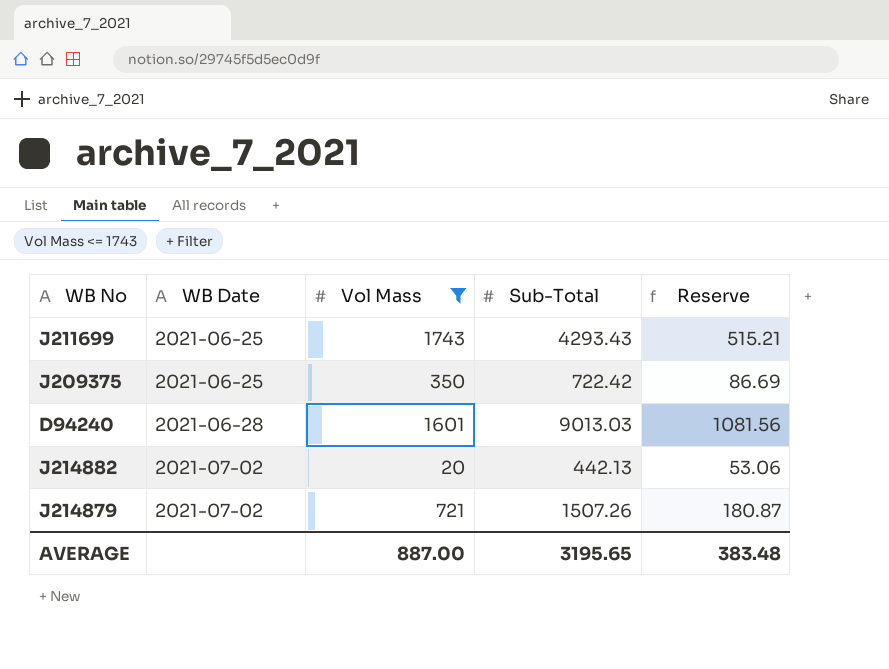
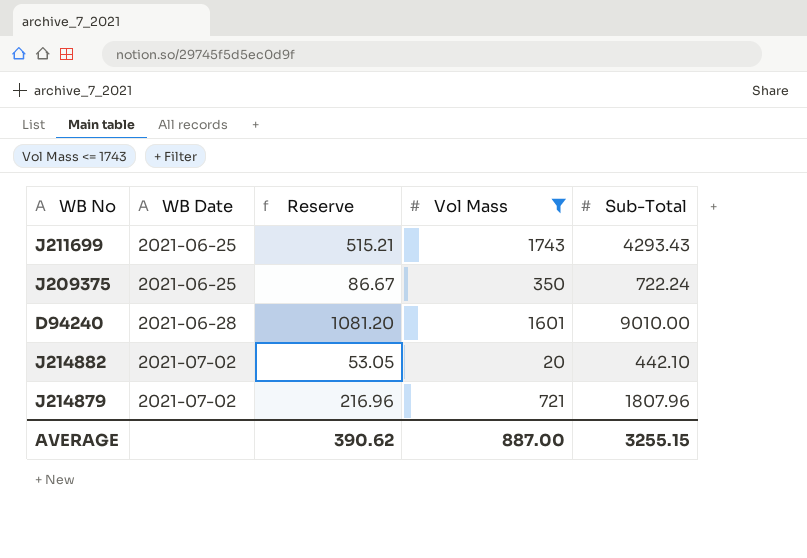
column Reserve | position: 5 -> 3
J209375 | Reserve: 86.69 -> 86.67
J209375 | Sub-Total: 722.42 -> 722.24
D94240 | Reserve: 1081.56 -> 1081.20
D94240 | Sub-Total: 9013.03 -> 9010.00
J214882 | Reserve: 53.06 -> 53.05
J214882 | Sub-Total: 442.13 -> 442.10
J214879 | Reserve: 180.87 -> 216.96
J214879 | Sub-Total: 1507.26 -> 1807.96
AVERAGE | Reserve: 383.48 -> 390.62
AVERAGE | Sub-Total: 3195.65 -> 3255.15

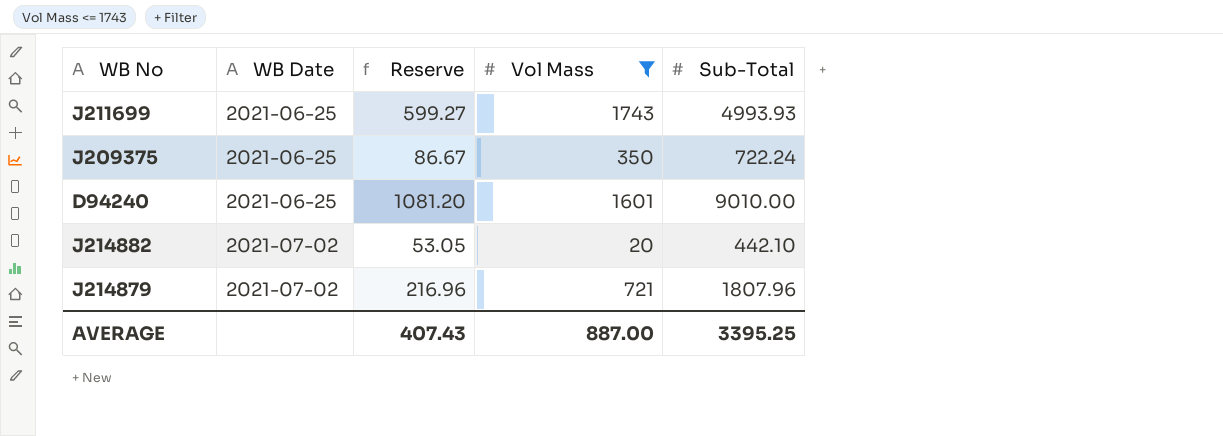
J211699 | Reserve: 515.21 -> 599.27
J211699 | Sub-Total: 4293.43 -> 4993.93
D94240 | WB Date: 2021-06-28 -> 2021-06-25
AVERAGE | Reserve: 390.62 -> 407.43
AVERAGE | Sub-Total: 3255.15 -> 3395.25

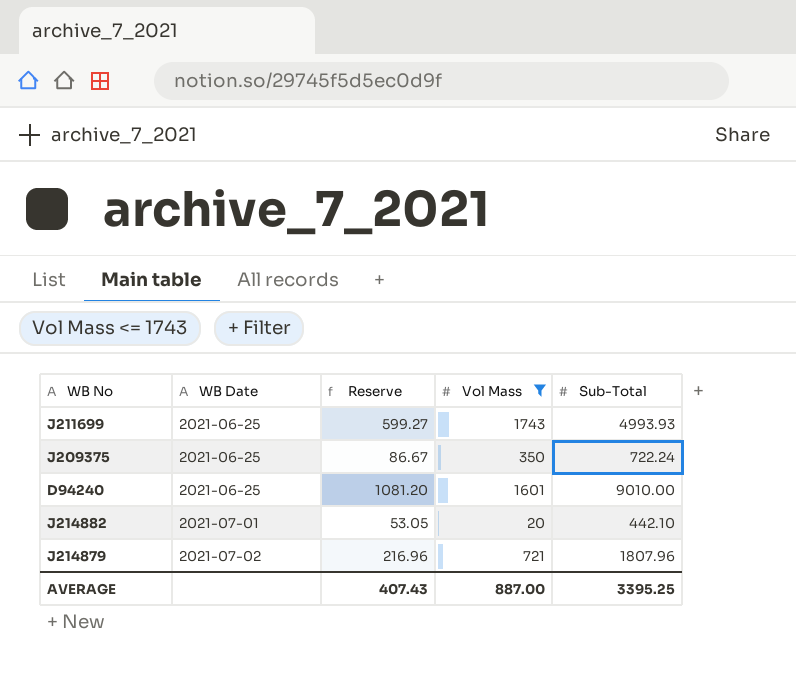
J214882 | WB Date: 2021-07-02 -> 2021-07-01

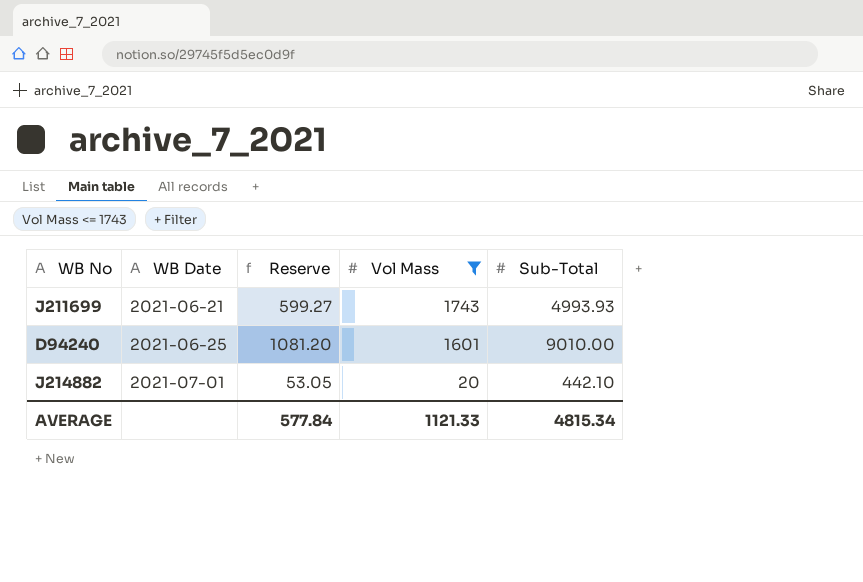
row J209375: 2021-06-25 | 86.67 | 350 | 722.24 -> none
row J214879: 2021-07-02 | 216.96 | 721 | 1807.96 -> none
J211699 | WB Date: 2021-06-25 -> 2021-06-21
AVERAGE | Reserve: 407.43 -> 577.84
AVERAGE | Vol Mass: 887.00 -> 1121.33
AVERAGE | Sub-Total: 3395.25 -> 4815.34

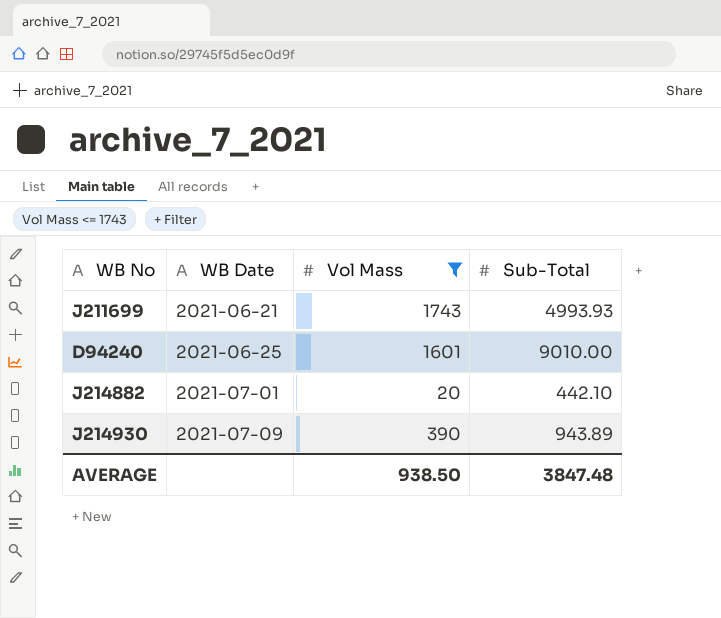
column Reserve | formula: [Sub-Total] * 0.12 -> none
row J214930: none -> 2021-07-09 | 390 | 943.89
AVERAGE | Vol Mass: 1121.33 -> 938.50
AVERAGE | Sub-Total: 4815.34 -> 3847.48

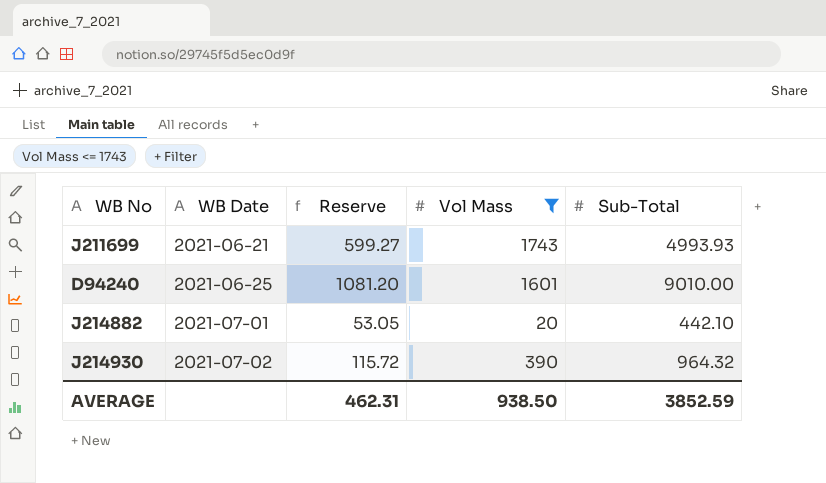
column Reserve | formula: none -> [Sub-Total] * 0.12
J214930 | WB Date: 2021-07-09 -> 2021-07-02
J214930 | Sub-Total: 943.89 -> 964.32
AVERAGE | Sub-Total: 3847.48 -> 3852.59

